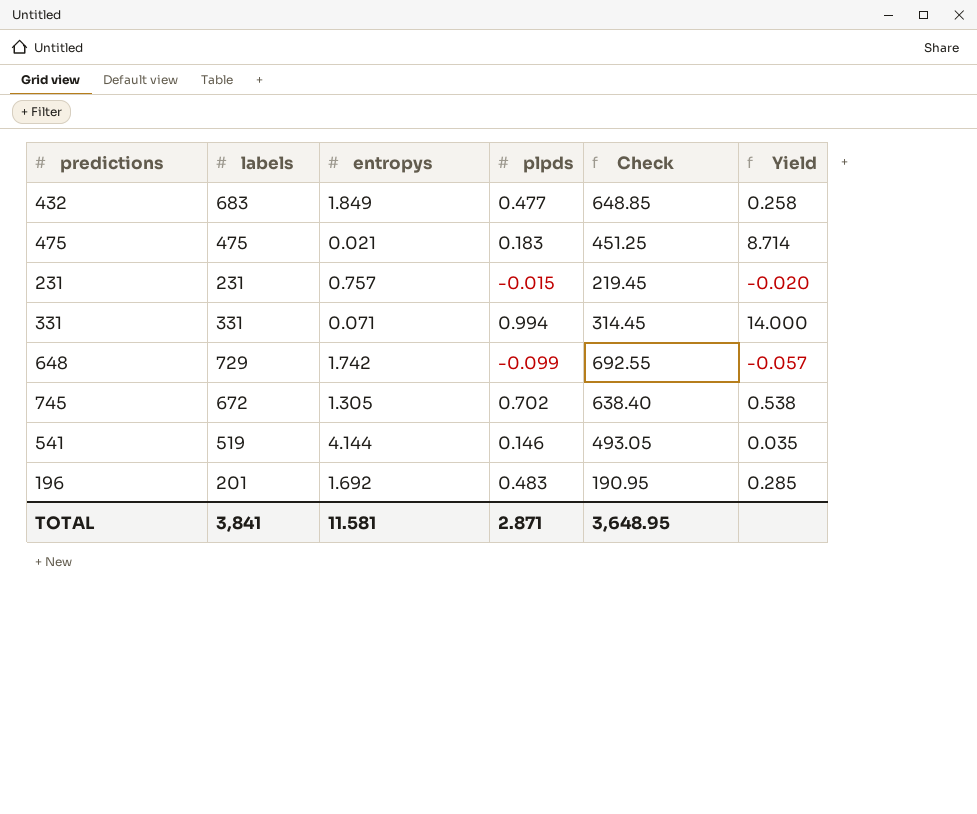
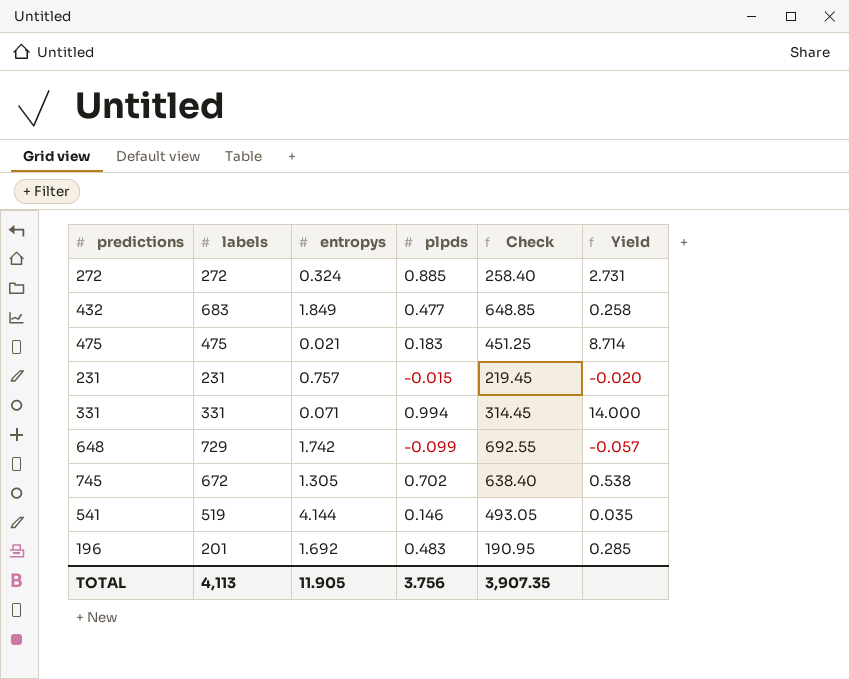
row 272: none -> 272 | 0.324 | 0.885 | 258.40 | 2.731
TOTAL | labels: 3,841 -> 4,113
TOTAL | entropys: 11.581 -> 11.905
TOTAL | plpds: 2.871 -> 3.756
TOTAL | Check: 3,648.95 -> 3,907.35

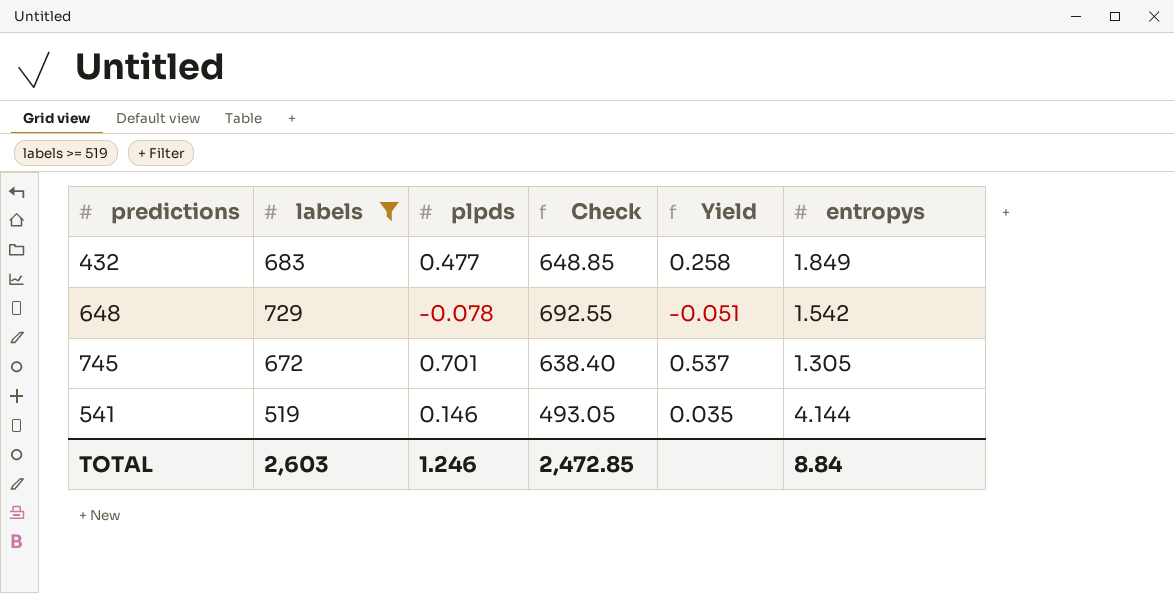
filter: none -> labels >= 519
column entropys | position: 3 -> 6
648 | plpds: -0.099 -> -0.078
648 | Yield: -0.057 -> -0.051
648 | entropys: 1.742 -> 1.542
745 | plpds: 0.702 -> 0.701
745 | Yield: 0.538 -> 0.537
TOTAL | labels: 4,113 -> 2,603
TOTAL | plpds: 3.756 -> 1.246
TOTAL | Check: 3,907.35 -> 2,472.85
TOTAL | entropys: 11.905 -> 8.84

